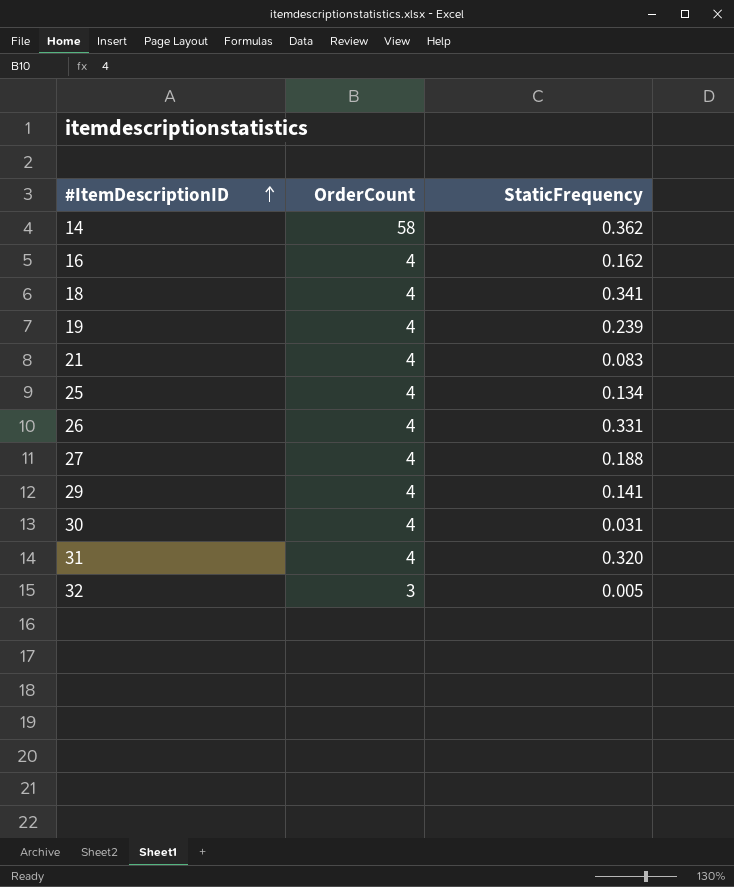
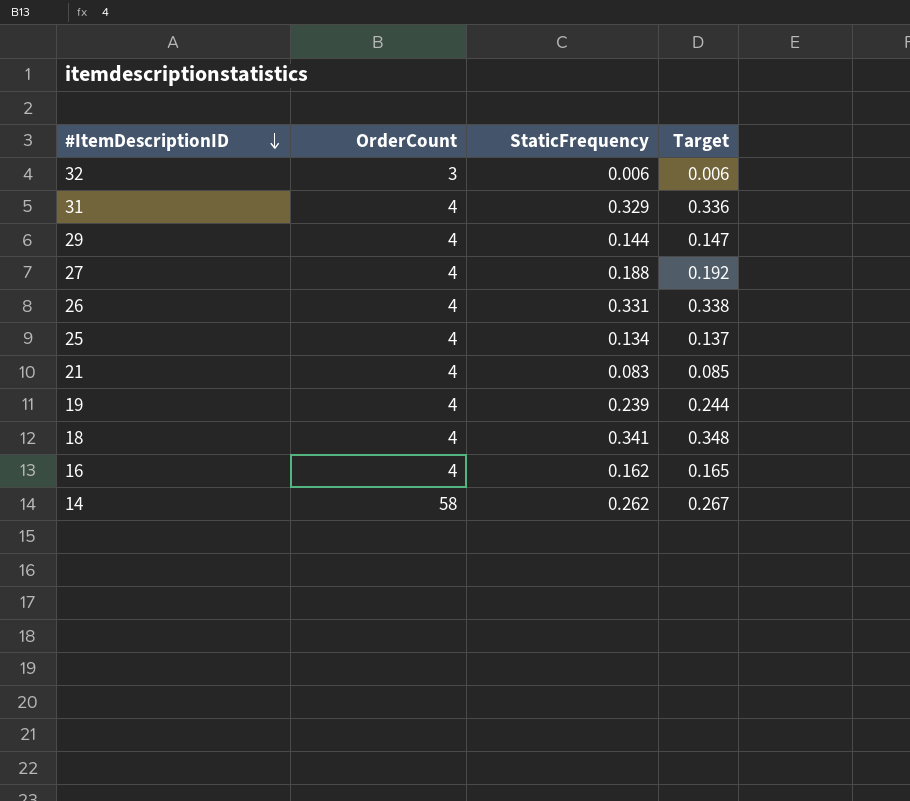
row order: #ItemDescriptionID ascending -> #ItemDescriptionID descending
column Target | formula: none -> [StaticFrequency] * 1.02
row 30: 4 | 0.031 -> none
32 | StaticFrequency: 0.005 -> 0.006
31 | StaticFrequency: 0.320 -> 0.329
29 | StaticFrequency: 0.141 -> 0.144
14 | StaticFrequency: 0.362 -> 0.262

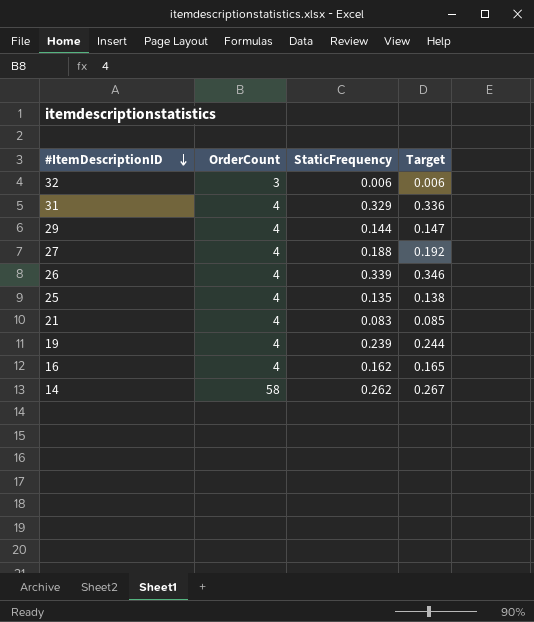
row 18: 4 | 0.341 | 0.348 -> none
26 | StaticFrequency: 0.331 -> 0.339
26 | Target: 0.338 -> 0.346
25 | StaticFrequency: 0.134 -> 0.135
25 | Target: 0.137 -> 0.138

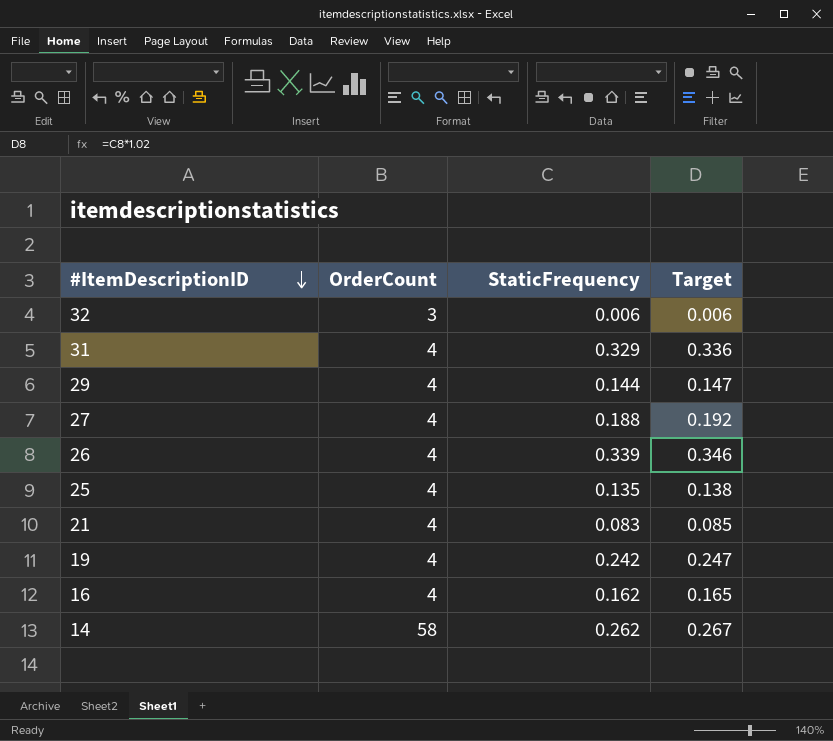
19 | StaticFrequency: 0.239 -> 0.242
19 | Target: 0.244 -> 0.247

